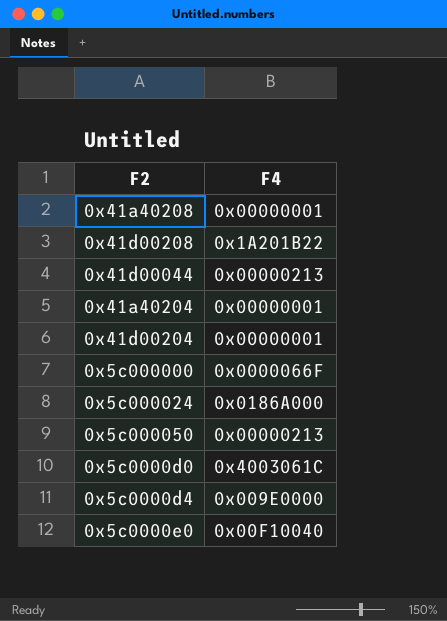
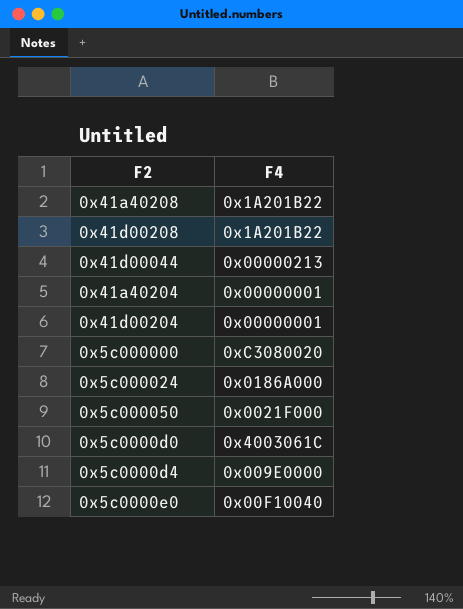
0x41a40208 | F4: 0x00000001 -> 0x1A201B22
0x5c000000 | F4: 0x0000066F -> 0xC3080020
0x5c000050 | F4: 0x00000213 -> 0x0021F000

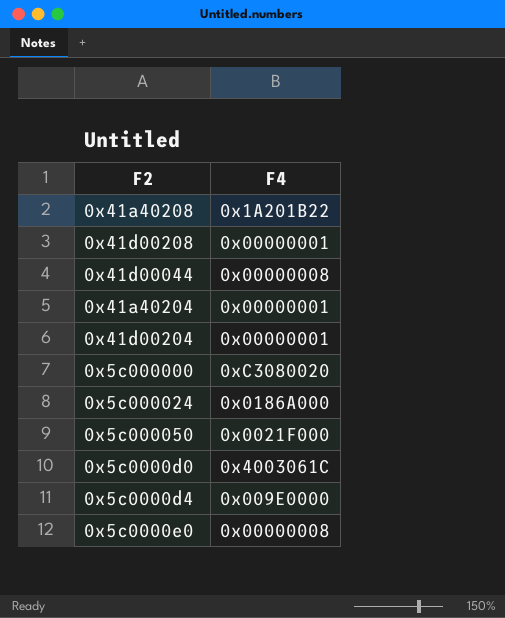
0x41d00208 | F4: 0x1A201B22 -> 0x00000001
0x41d00044 | F4: 0x00000213 -> 0x00000008
0x5c0000e0 | F4: 0x00F10040 -> 0x00000008

